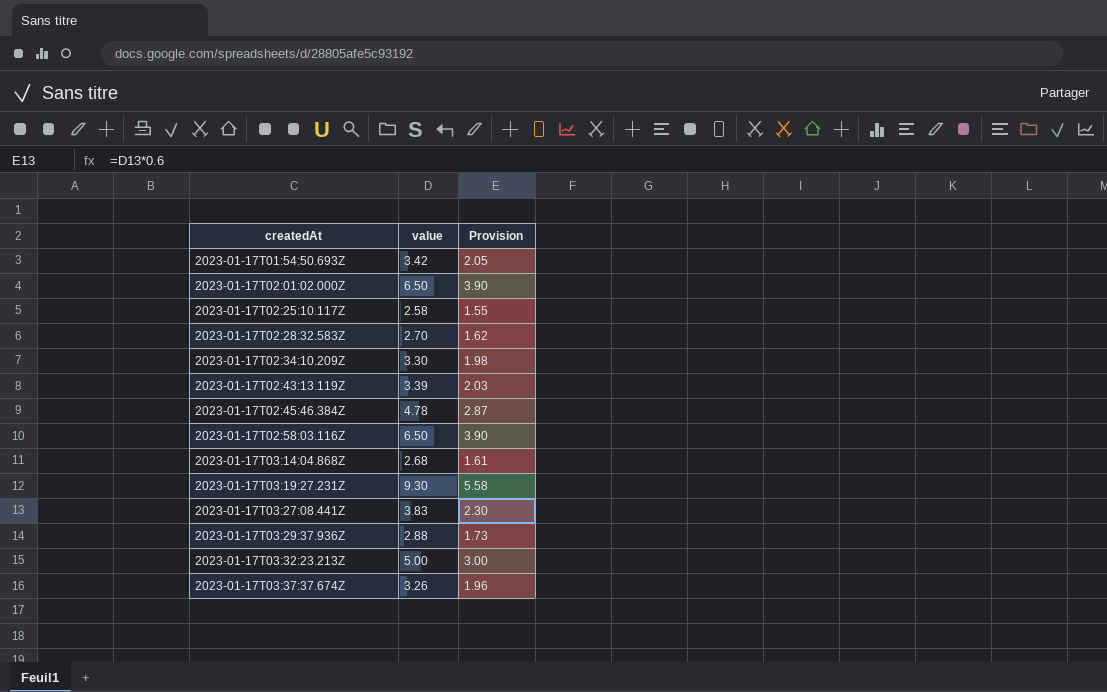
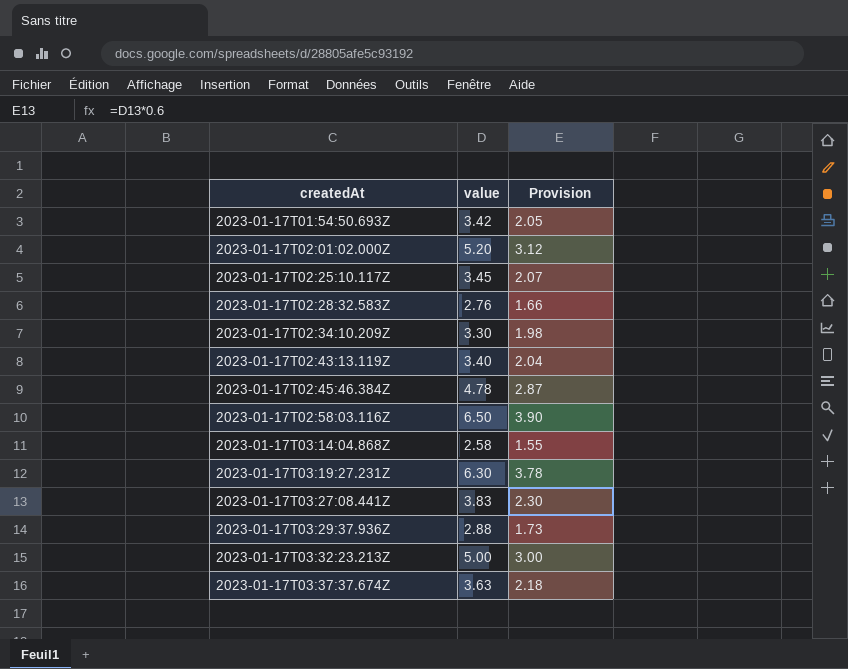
2023-01-17T02:01:02.000Z | value: 6.50 -> 5.20
2023-01-17T02:01:02.000Z | Provision: 3.90 -> 3.12
2023-01-17T02:25:10.117Z | value: 2.58 -> 3.45
2023-01-17T02:25:10.117Z | Provision: 1.55 -> 2.07
2023-01-17T02:28:32.583Z | value: 2.70 -> 2.76
2023-01-17T02:28:32.583Z | Provision: 1.62 -> 1.66
2023-01-17T02:43:13.119Z | value: 3.39 -> 3.40
2023-01-17T02:43:13.119Z | Provision: 2.03 -> 2.04
2023-01-17T03:14:04.868Z | value: 2.68 -> 2.58
2023-01-17T03:14:04.868Z | Provision: 1.61 -> 1.55
2023-01-17T03:19:27.231Z | value: 9.30 -> 6.30
2023-01-17T03:19:27.231Z | Provision: 5.58 -> 3.78
2023-01-17T03:37:37.674Z | value: 3.26 -> 3.63
2023-01-17T03:37:37.674Z | Provision: 1.96 -> 2.18

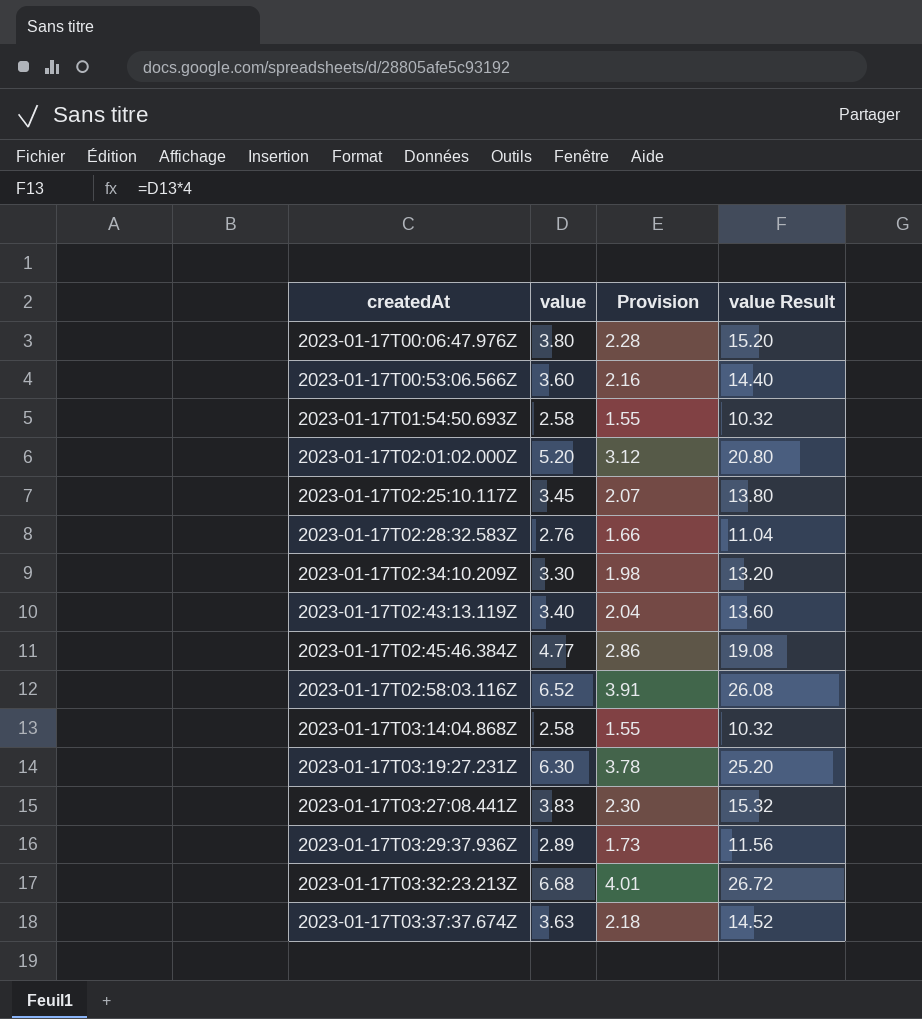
column value Result | formula: none -> [value] * 4
row 2023-01-17T00:06:47.976Z: none -> 3.80 | 2.28 | 15.20
row 2023-01-17T00:53:06.566Z: none -> 3.60 | 2.16 | 14.40
2023-01-17T01:54:50.693Z | value: 3.42 -> 2.58
2023-01-17T01:54:50.693Z | Provision: 2.05 -> 1.55
2023-01-17T02:45:46.384Z | value: 4.78 -> 4.77
2023-01-17T02:45:46.384Z | Provision: 2.87 -> 2.86
2023-01-17T02:58:03.116Z | value: 6.50 -> 6.52
2023-01-17T02:58:03.116Z | Provision: 3.90 -> 3.91
2023-01-17T03:29:37.936Z | value: 2.88 -> 2.89
2023-01-17T03:32:23.213Z | value: 5.00 -> 6.68
2023-01-17T03:32:23.213Z | Provision: 3.00 -> 4.01

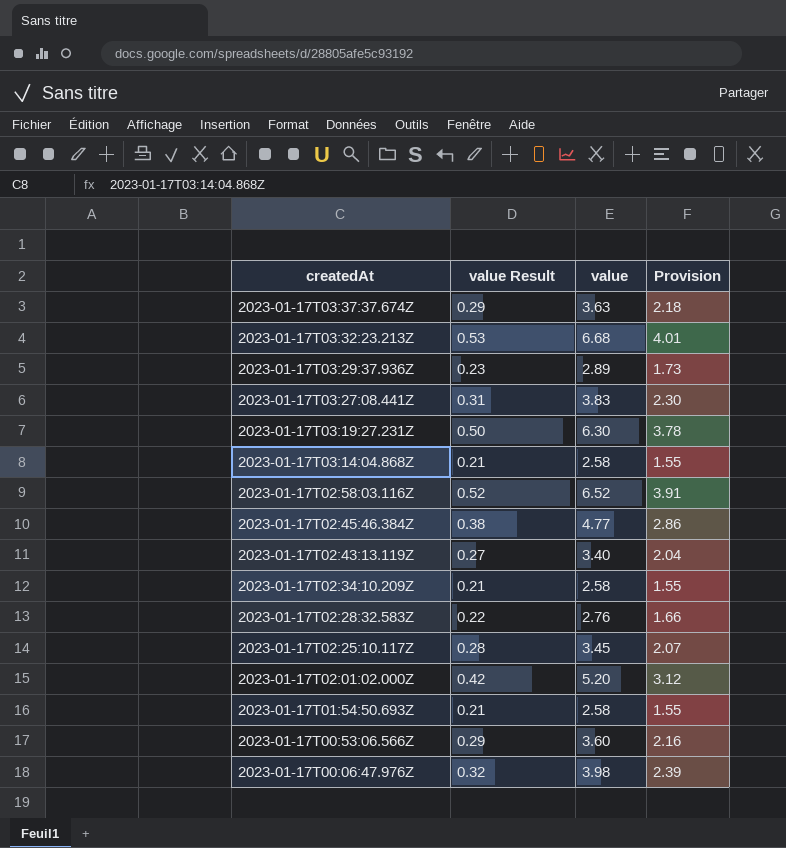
row order: createdAt ascending -> createdAt descending
column value Result | formula: [value] * 4 -> [value] * 0.08
column value Result | position: 4 -> 2
2023-01-17T02:34:10.209Z | value: 3.30 -> 2.58
2023-01-17T02:34:10.209Z | Provision: 1.98 -> 1.55
2023-01-17T00:06:47.976Z | value: 3.80 -> 3.98
2023-01-17T00:06:47.976Z | Provision: 2.28 -> 2.39

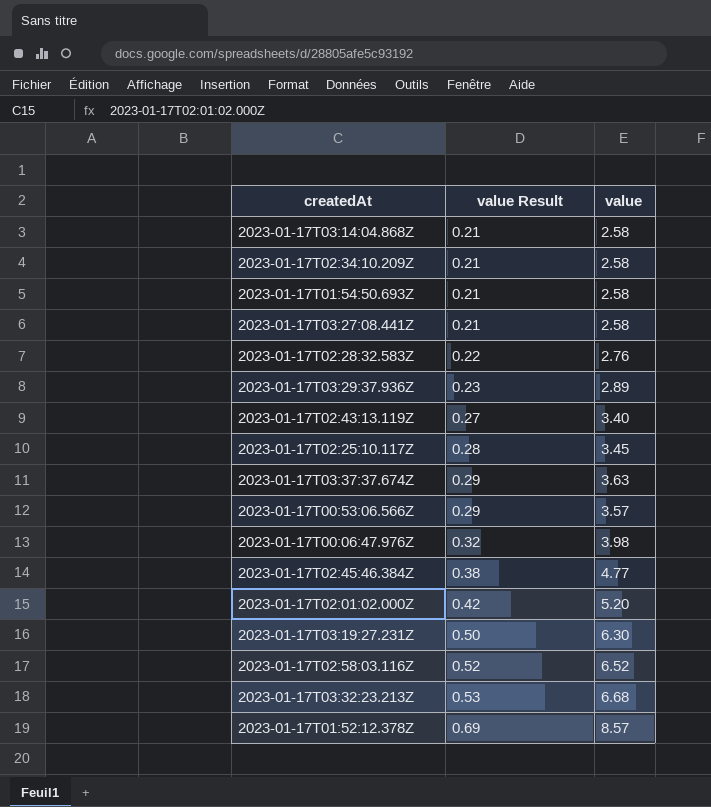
row order: createdAt descending -> value Result ascending
column Provision | formula: [value] * 0.6 -> none
2023-01-17T03:27:08.441Z | value Result: 0.31 -> 0.21
2023-01-17T03:27:08.441Z | value: 3.83 -> 2.58
2023-01-17T00:53:06.566Z | value: 3.60 -> 3.57
row 2023-01-17T01:52:12.378Z: none -> 0.69 | 8.57

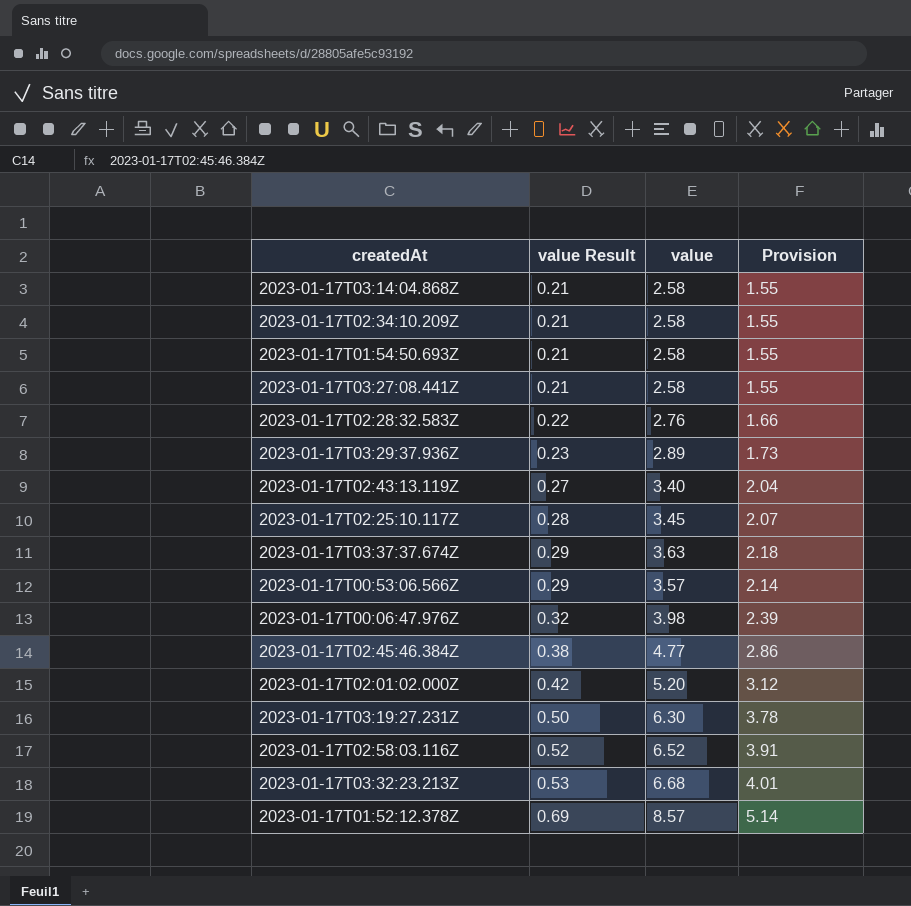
column Provision | formula: none -> [value] * 0.6

